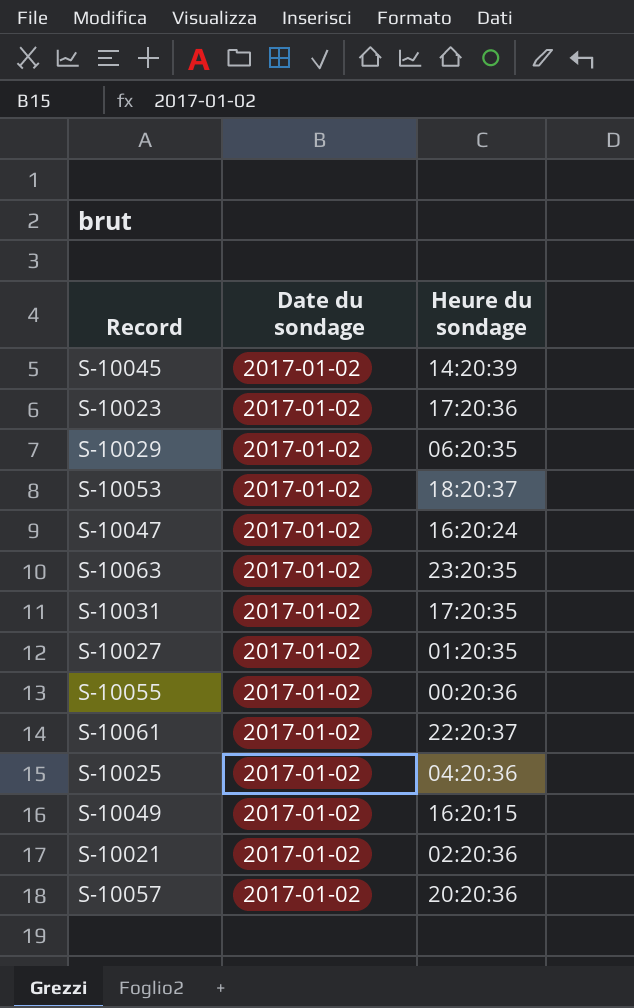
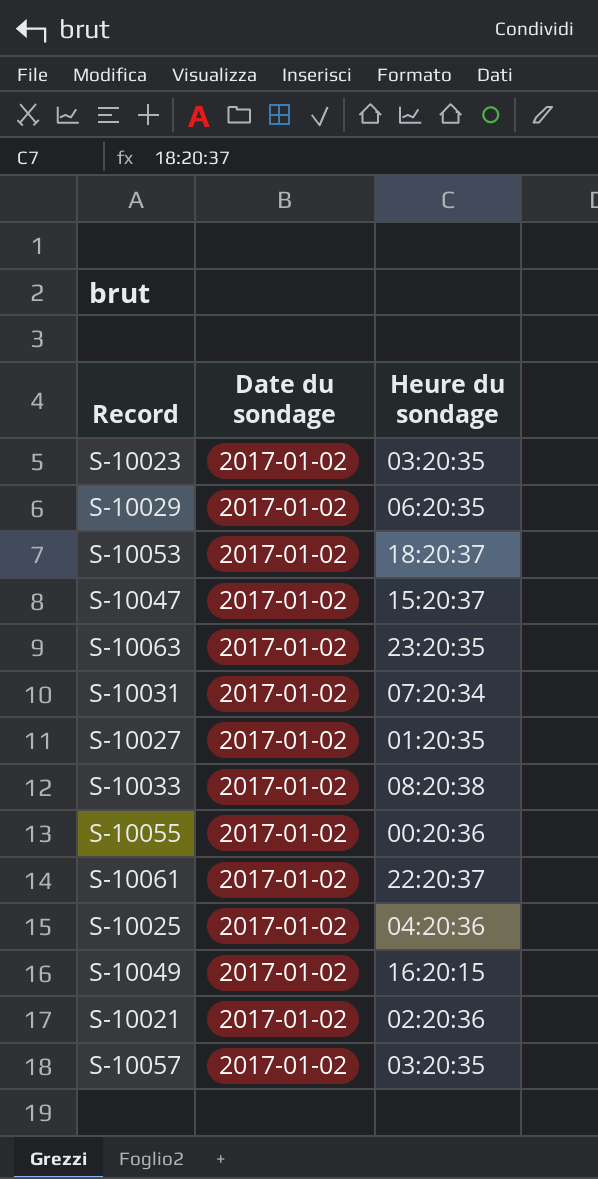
row S-10045: 2017-01-02 | 14:20:39 -> none
S-10023 | Heure du sondage: 17:20:36 -> 03:20:35
S-10047 | Heure du sondage: 16:20:24 -> 15:20:37
S-10031 | Heure du sondage: 17:20:35 -> 07:20:34
row S-10033: none -> 2017-01-02 | 08:20:38
S-10057 | Heure du sondage: 20:20:36 -> 03:20:35

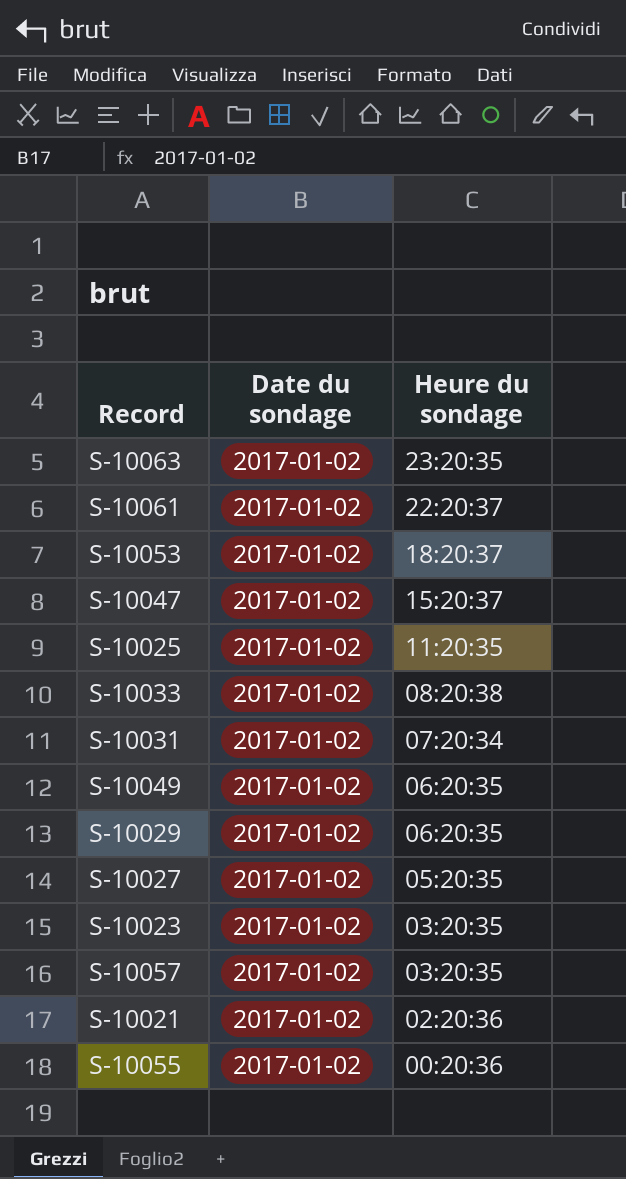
row order: none -> Heure du sondage descending
S-10025 | Heure du sondage: 04:20:36 -> 11:20:35
S-10049 | Heure du sondage: 16:20:15 -> 06:20:35
S-10027 | Heure du sondage: 01:20:35 -> 05:20:35

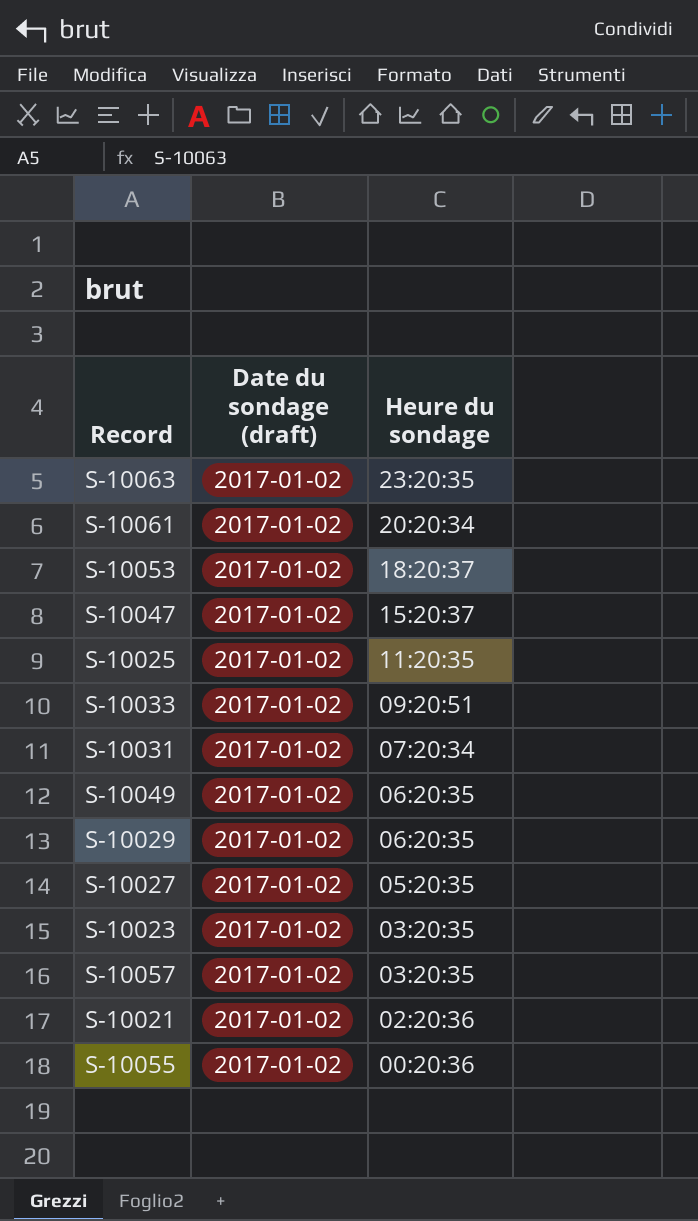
column name: Date du sondage -> Date du sondage (draft)
S-10061 | Heure du sondage: 22:20:37 -> 20:20:34
S-10033 | Heure du sondage: 08:20:38 -> 09:20:51

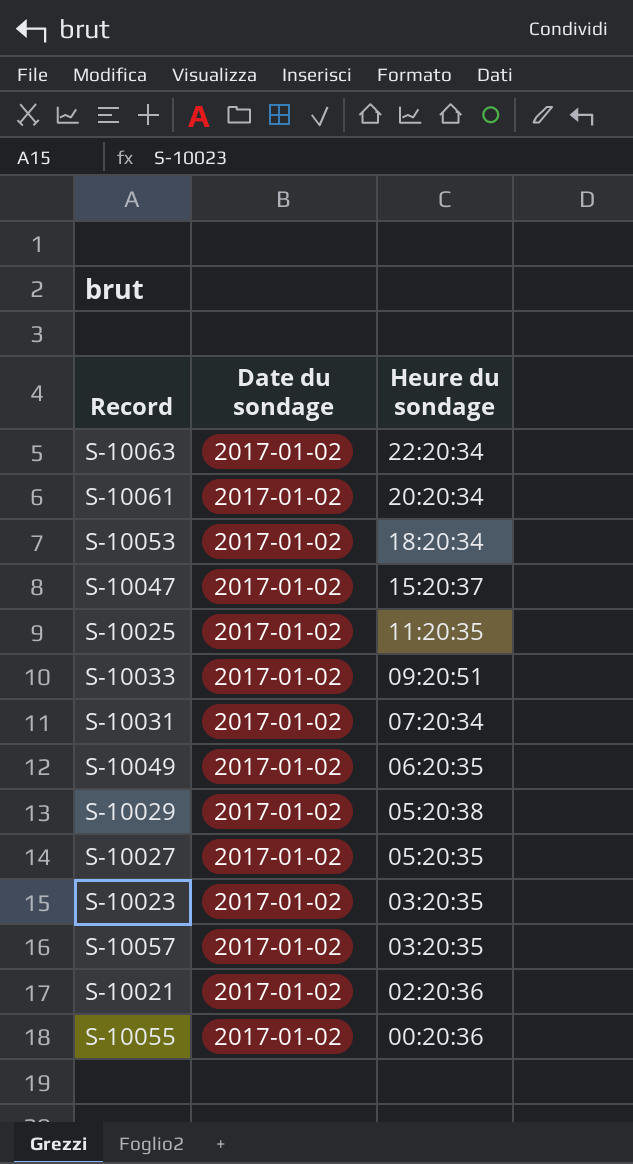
column name: Date du sondage (draft) -> Date du sondage
S-10063 | Heure du sondage: 23:20:35 -> 22:20:34
S-10053 | Heure du sondage: 18:20:37 -> 18:20:34
S-10029 | Heure du sondage: 06:20:35 -> 05:20:38

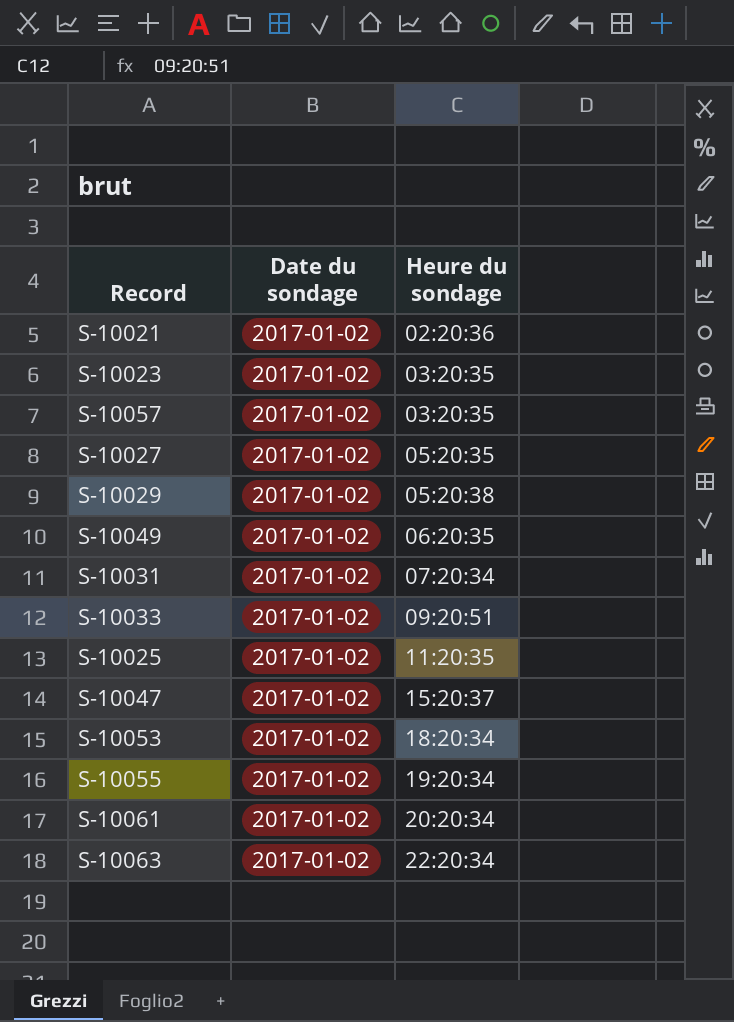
row order: Heure du sondage descending -> Heure du sondage ascending
S-10055 | Heure du sondage: 00:20:36 -> 19:20:34

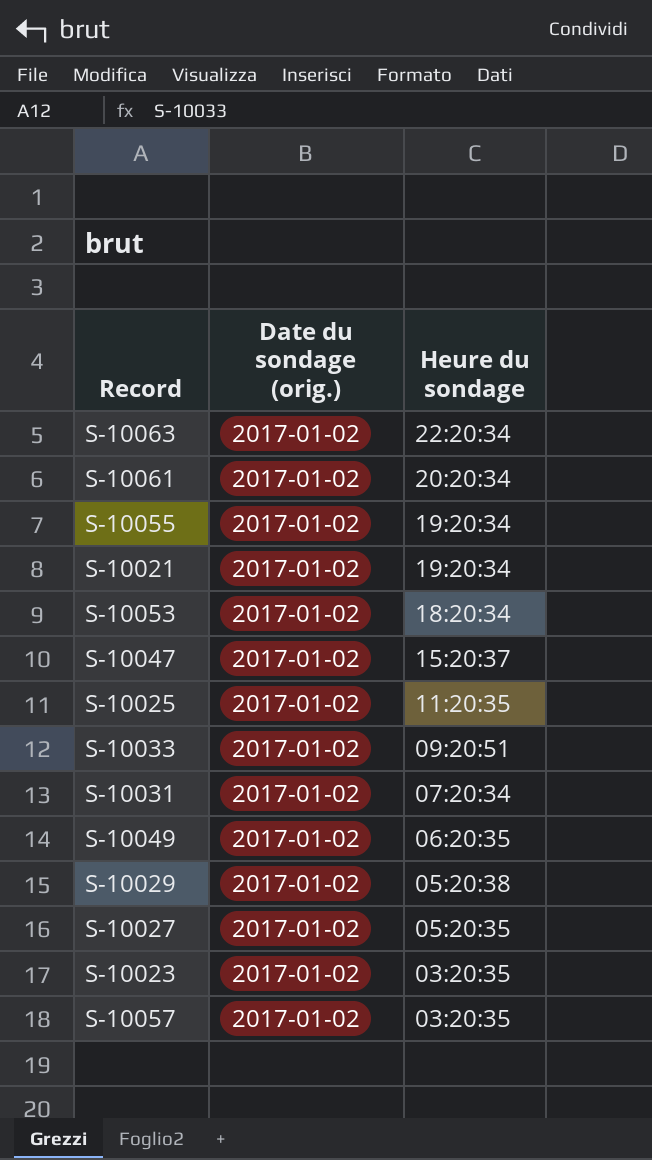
row order: Heure du sondage ascending -> Heure du sondage descending
column name: Date du sondage -> Date du sondage (orig.)
S-10021 | Heure du sondage: 02:20:36 -> 19:20:34

